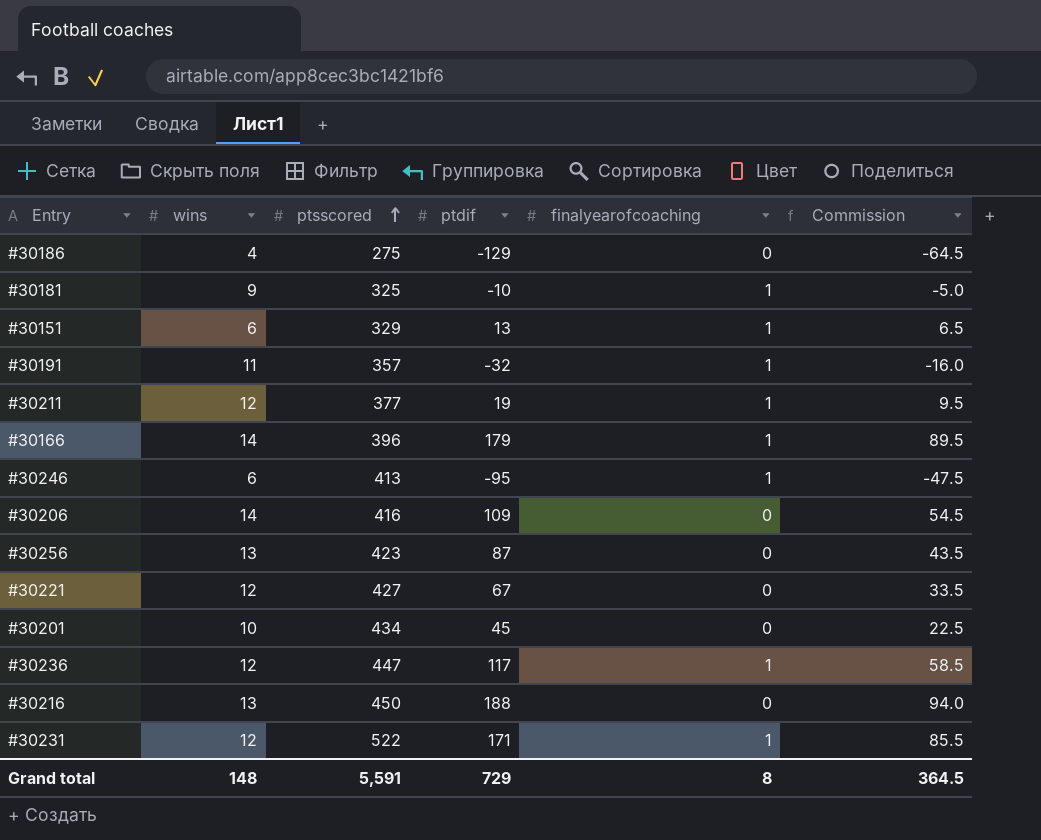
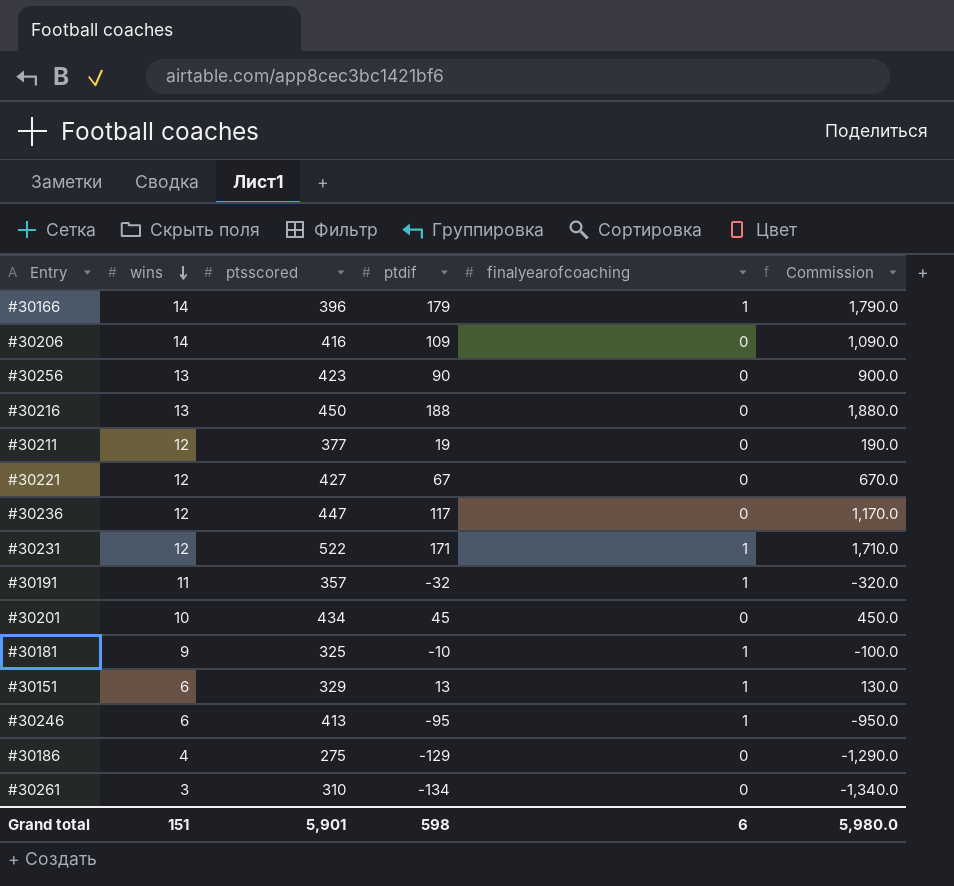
row order: ptsscored ascending -> wins descending
column Commission | formula: [ptdif] * 0.5 -> [ptdif] * 10
#30256 | ptdif: 87 -> 90
#30211 | finalyearofcoaching: 1 -> 0
#30236 | finalyearofcoaching: 1 -> 0
row #30261: none -> 3 | 310 | -134 | 0 | -1,340.0
Grand total | wins: 148 -> 151
Grand total | ptsscored: 5,591 -> 5,901
Grand total | ptdif: 729 -> 598
Grand total | finalyearofcoaching: 8 -> 6
Grand total | Commission: 364.5 -> 5,980.0

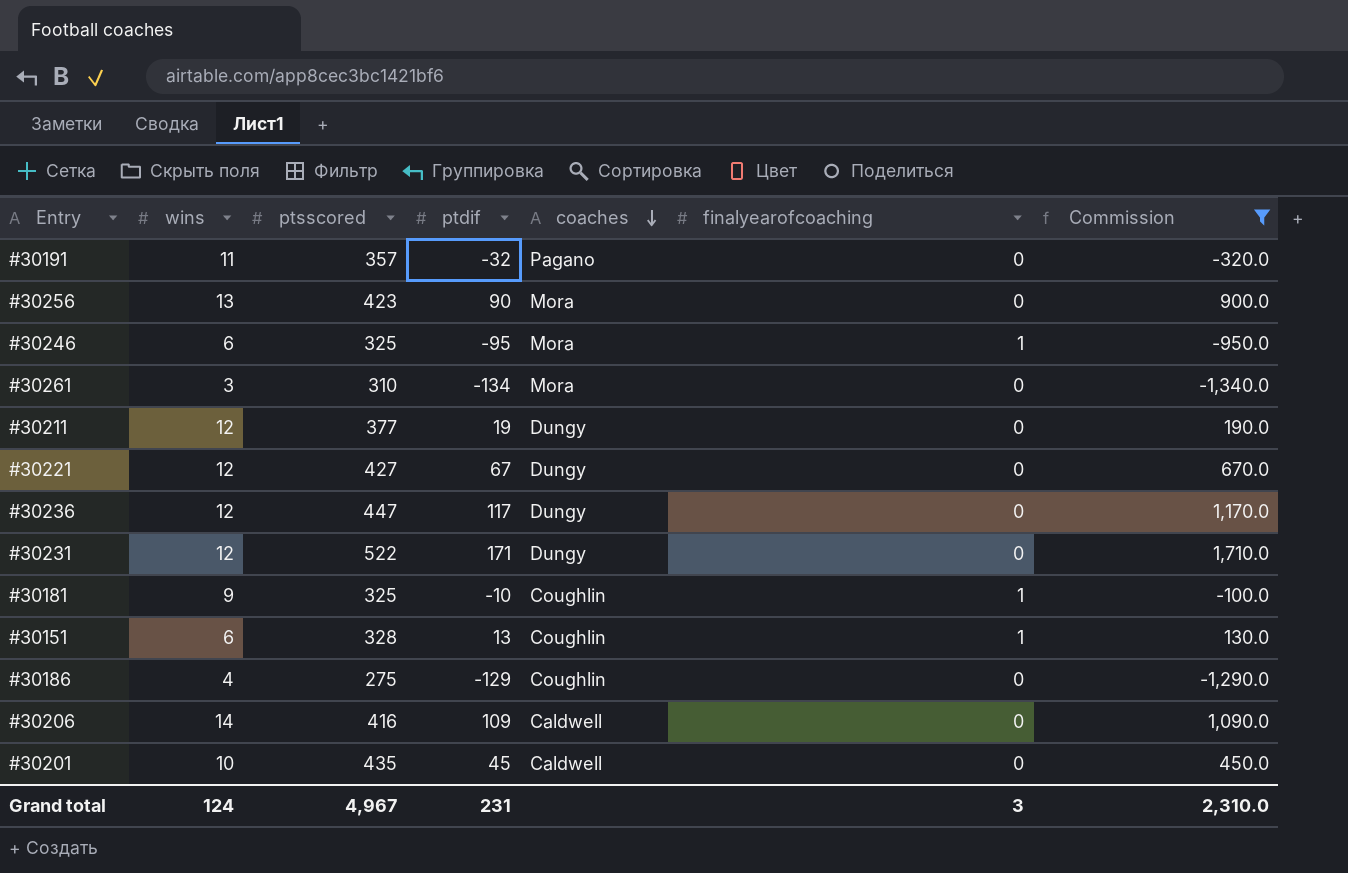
filter: none -> Commission <= 1,710.0
row order: wins descending -> coaches descending
column coaches | position: none -> 5
#30191 | finalyearofcoaching: 1 -> 0
#30246 | ptsscored: 413 -> 325
#30231 | finalyearofcoaching: 1 -> 0
#30151 | ptsscored: 329 -> 328
#30201 | ptsscored: 434 -> 435
Grand total | wins: 151 -> 124
Grand total | ptsscored: 5,901 -> 4,967
Grand total | ptdif: 598 -> 231
Grand total | finalyearofcoaching: 6 -> 3
Grand total | Commission: 5,980.0 -> 2,310.0

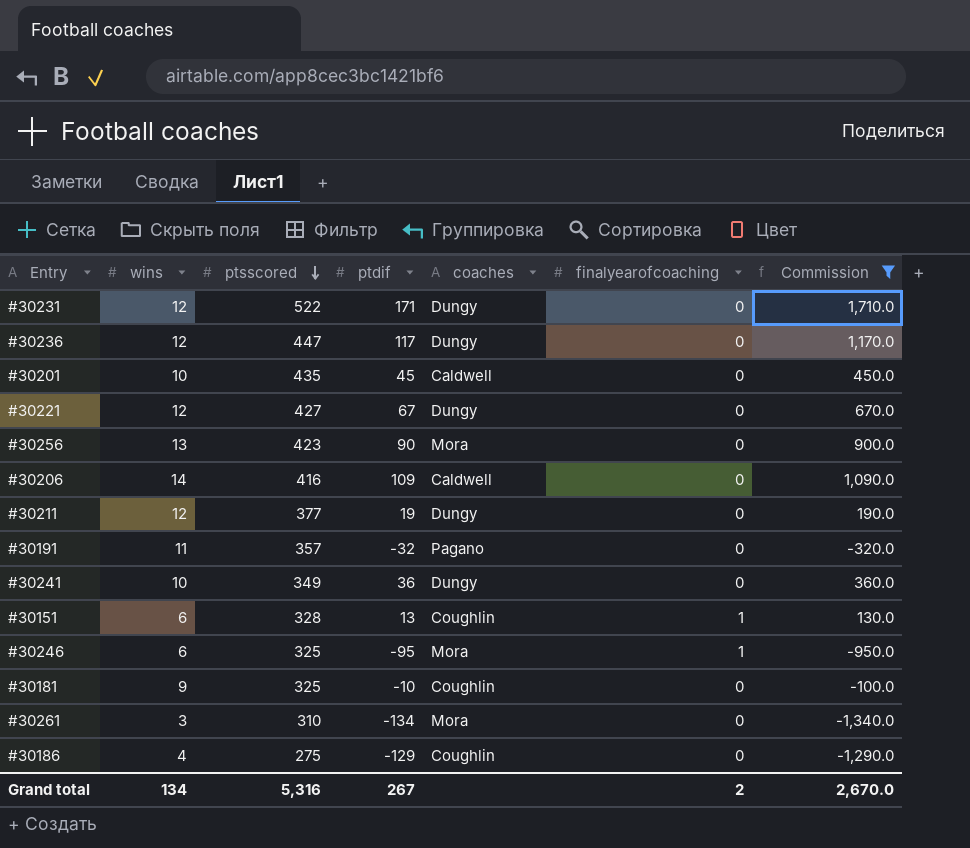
row order: coaches descending -> ptsscored descending
row #30241: none -> 10 | 349 | 36 | Dungy | 0 | 360.0
#30181 | finalyearofcoaching: 1 -> 0
Grand total | wins: 124 -> 134
Grand total | ptsscored: 4,967 -> 5,316
Grand total | ptdif: 231 -> 267
Grand total | finalyearofcoaching: 3 -> 2
Grand total | Commission: 2,310.0 -> 2,670.0

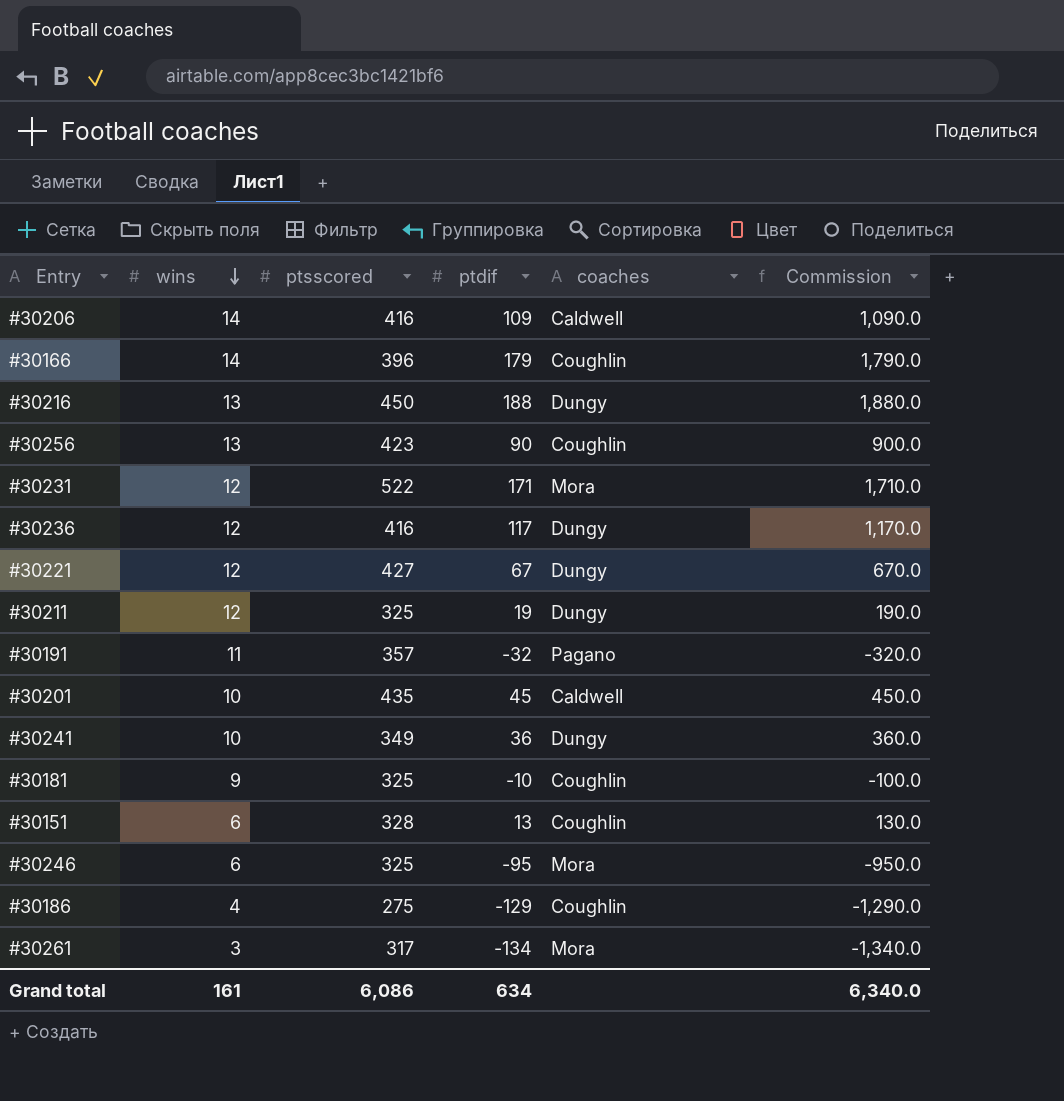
filter: Commission <= 1,710.0 -> none
row order: ptsscored descending -> wins descending
column finalyearofcoaching | position: 6 -> none
#30256 | coaches: Mora -> Coughlin
#30231 | coaches: Dungy -> Mora
#30236 | ptsscored: 447 -> 416
#30211 | ptsscored: 377 -> 325
#30261 | ptsscored: 310 -> 317
Grand total | wins: 134 -> 161
Grand total | ptsscored: 5,316 -> 6,086
Grand total | ptdif: 267 -> 634
Grand total | Commission: 2,670.0 -> 6,340.0

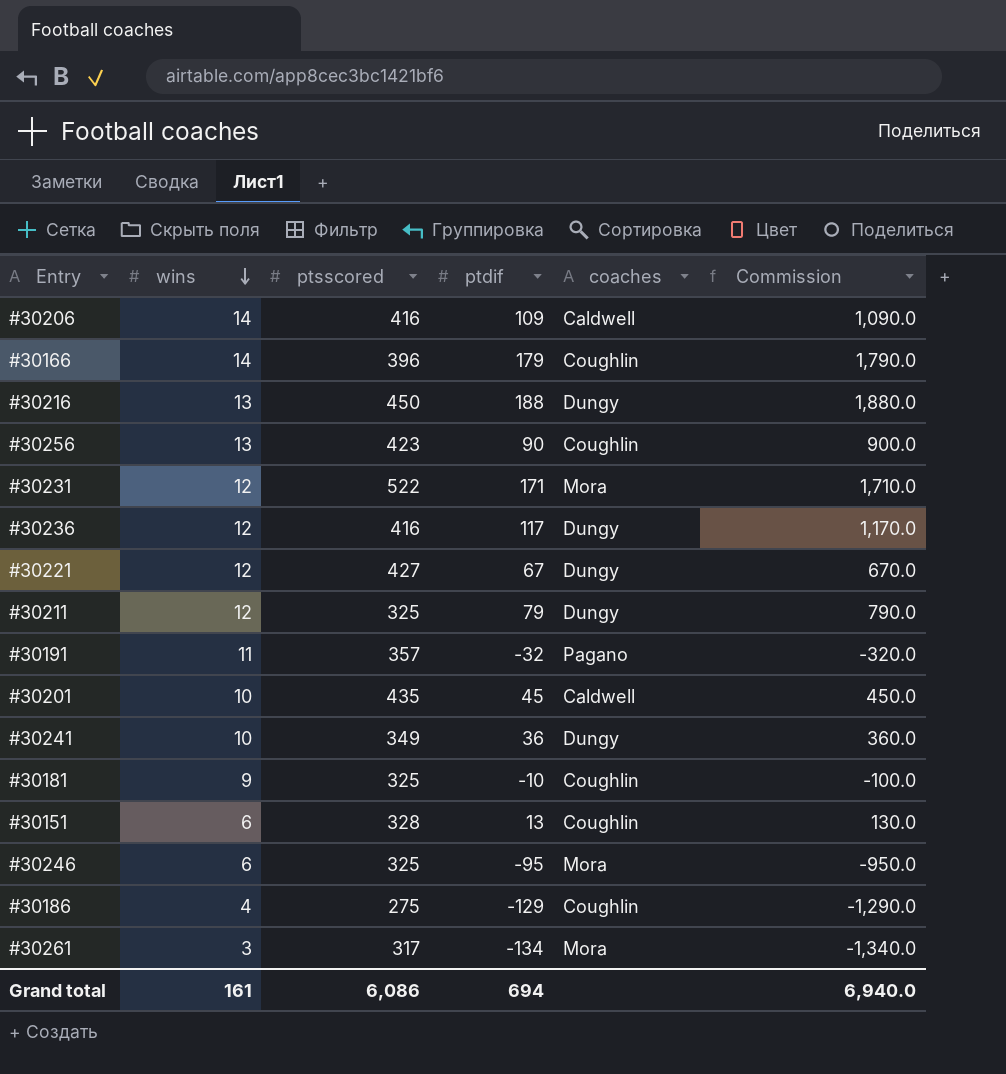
#30211 | ptdif: 19 -> 79
#30211 | Commission: 190.0 -> 790.0
Grand total | ptdif: 634 -> 694
Grand total | Commission: 6,340.0 -> 6,940.0

